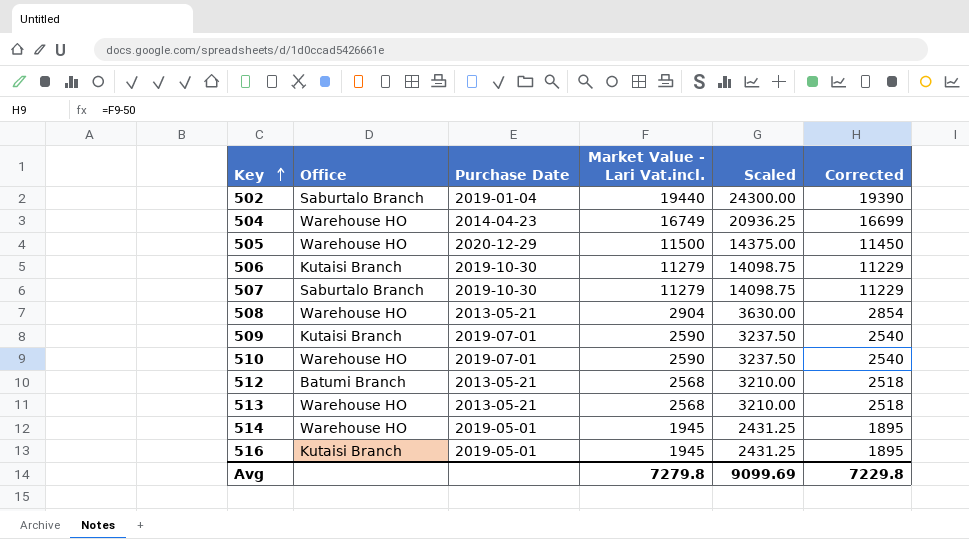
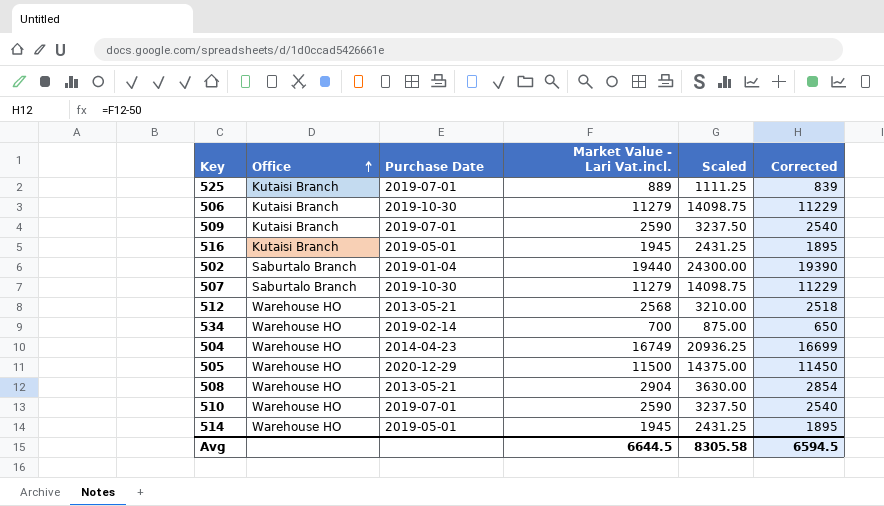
row order: Key ascending -> Office ascending
row 513: Warehouse HO | 2013-05-21 | 2568 | 3210.00 | 2518 -> none
row 525: none -> Kutaisi Branch | 2019-07-01 | 889 | 1111.25 | 839
512 | Office: Batumi Branch -> Warehouse HO
row 534: none -> Warehouse HO | 2019-02-14 | 700 | 875.00 | 650
Avg | Market Value - Lari Vat.incl.: 7279.8 -> 6644.5
Avg | Scaled: 9099.69 -> 8305.58
Avg | Corrected: 7229.8 -> 6594.5

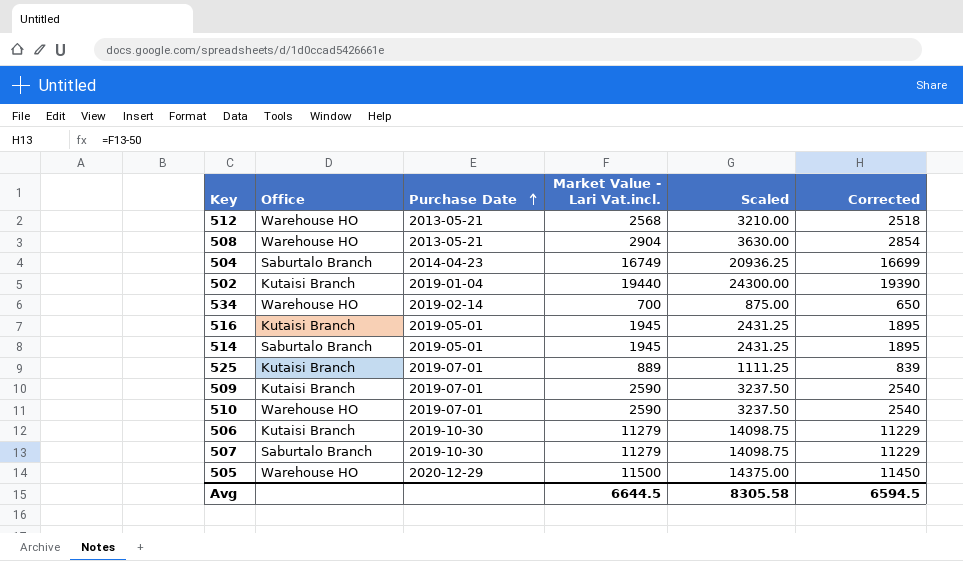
row order: Office ascending -> Purchase Date ascending
504 | Office: Warehouse HO -> Saburtalo Branch
502 | Office: Saburtalo Branch -> Kutaisi Branch
514 | Office: Warehouse HO -> Saburtalo Branch

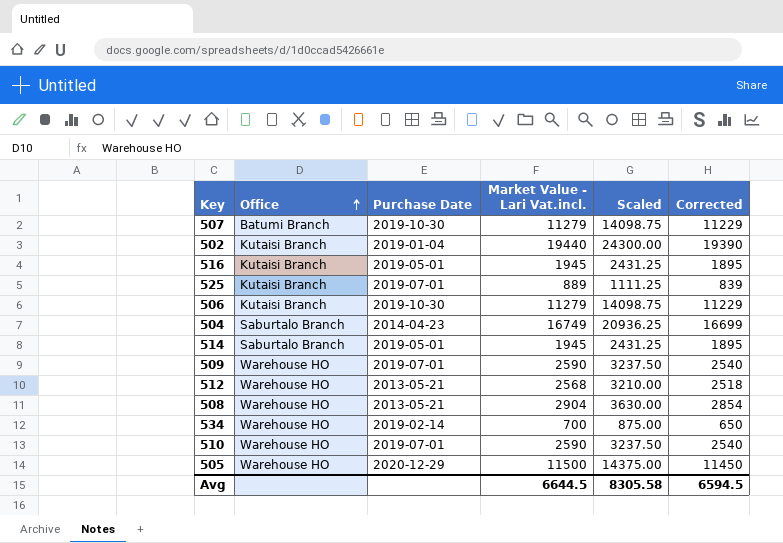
row order: Purchase Date ascending -> Office ascending
507 | Office: Saburtalo Branch -> Batumi Branch
509 | Office: Kutaisi Branch -> Warehouse HO

